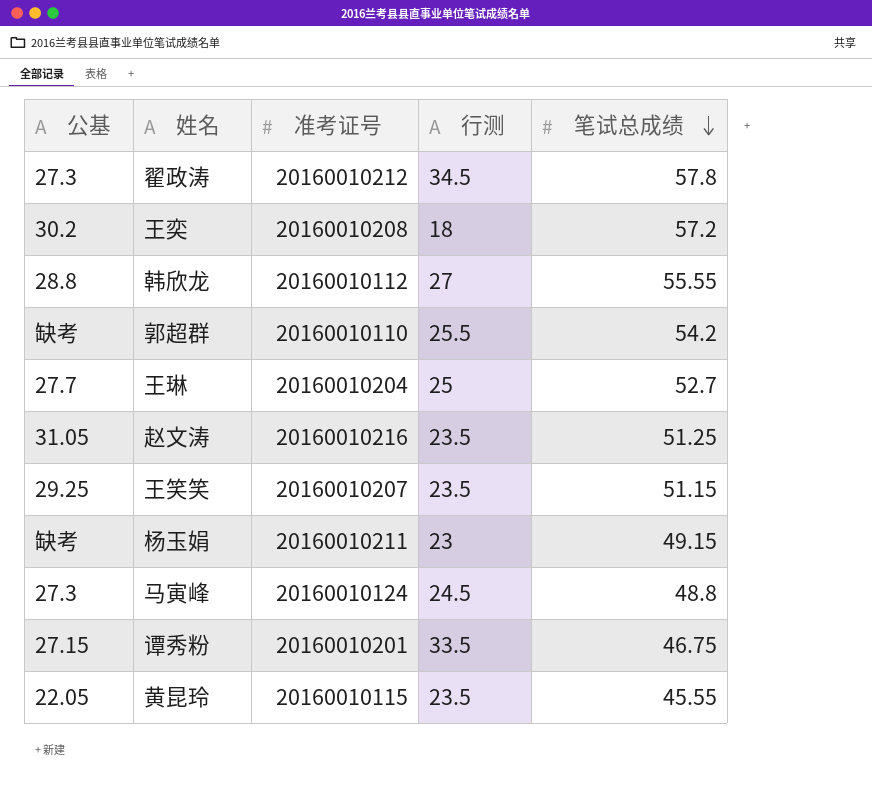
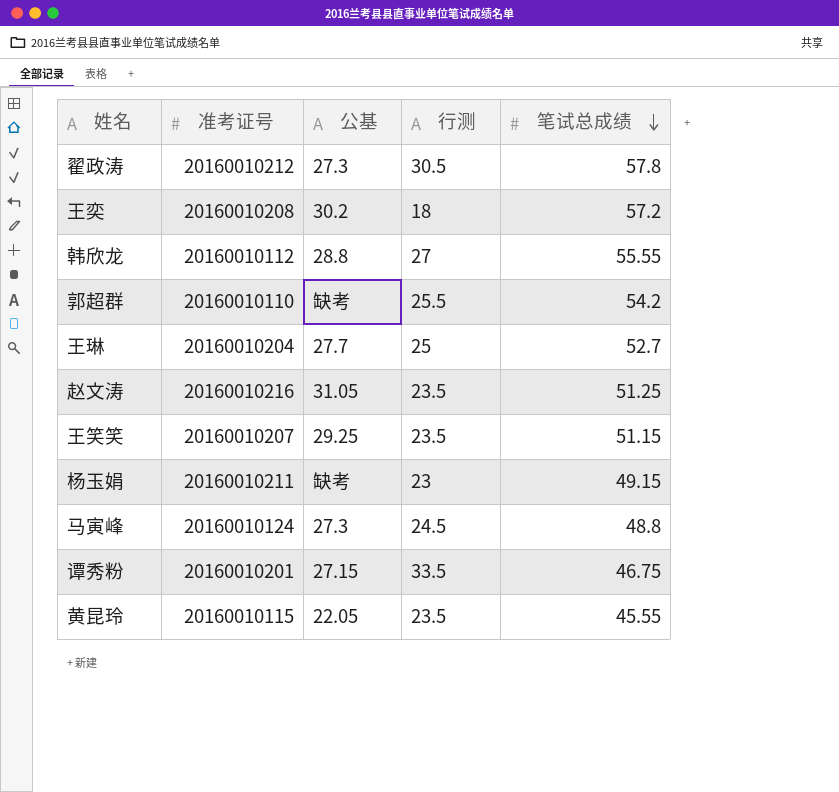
column 公基 | position: 1 -> 3
翟政涛 | 行测: 34.5 -> 30.5

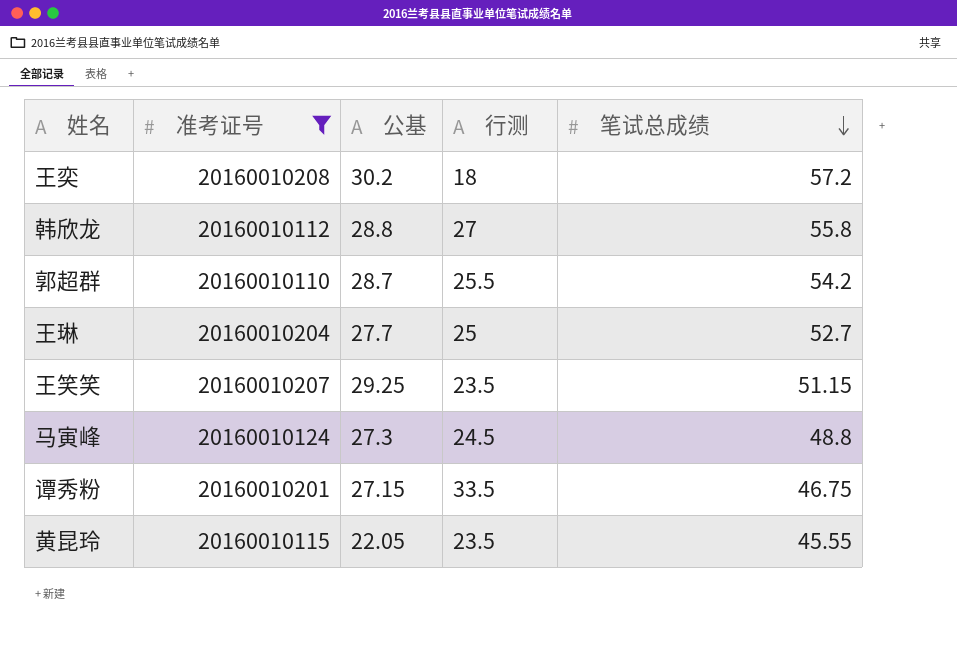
filter: none -> 准考证号 <= 20160010208
韩欣龙 | 笔试总成绩: 55.55 -> 55.8
郭超群 | 公基: 缺考 -> 28.7

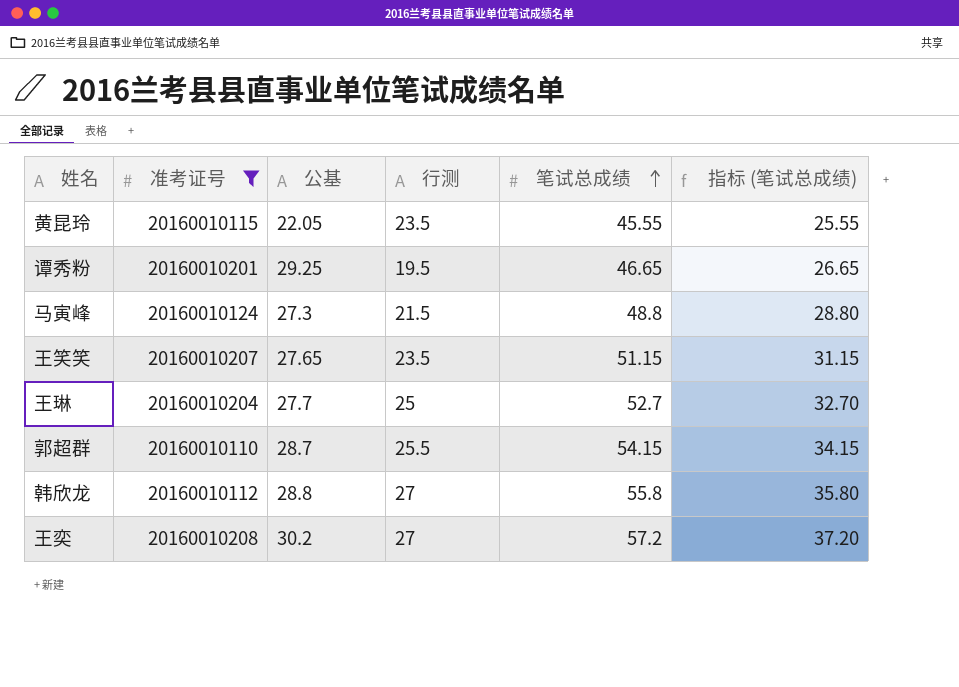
row order: 笔试总成绩 descending -> 笔试总成绩 ascending
column 指标 (笔试总成绩) | formula: none -> [笔试总成绩] - 20
谭秀粉 | 公基: 27.15 -> 29.25
谭秀粉 | 行测: 33.5 -> 19.5
谭秀粉 | 笔试总成绩: 46.75 -> 46.65
马寅峰 | 行测: 24.5 -> 21.5
王笑笑 | 公基: 29.25 -> 27.65
郭超群 | 笔试总成绩: 54.2 -> 54.15
王奕 | 行测: 18 -> 27

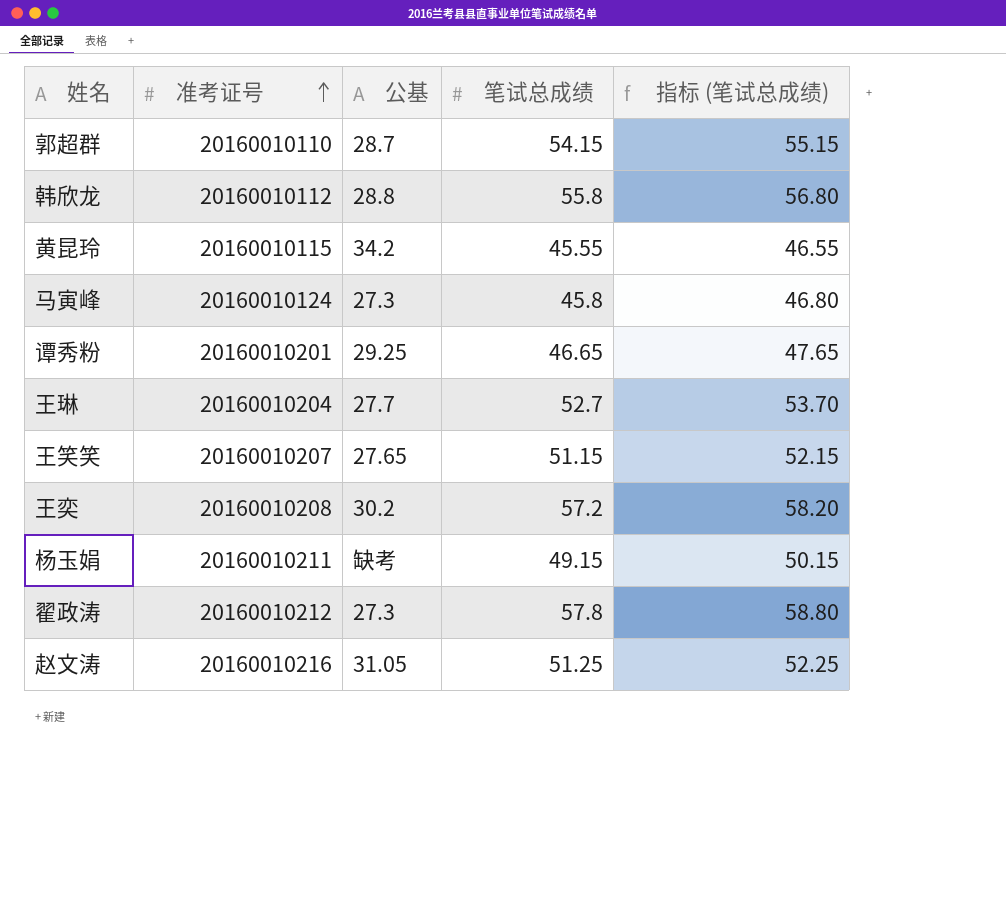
filter: 准考证号 <= 20160010208 -> none
row order: 笔试总成绩 ascending -> 准考证号 ascending
column 行测 | position: 4 -> none
column 指标 (笔试总成绩) | formula: [笔试总成绩] - 20 -> [笔试总成绩] + 1
黄昆玲 | 公基: 22.05 -> 34.2
马寅峰 | 笔试总成绩: 48.8 -> 45.8

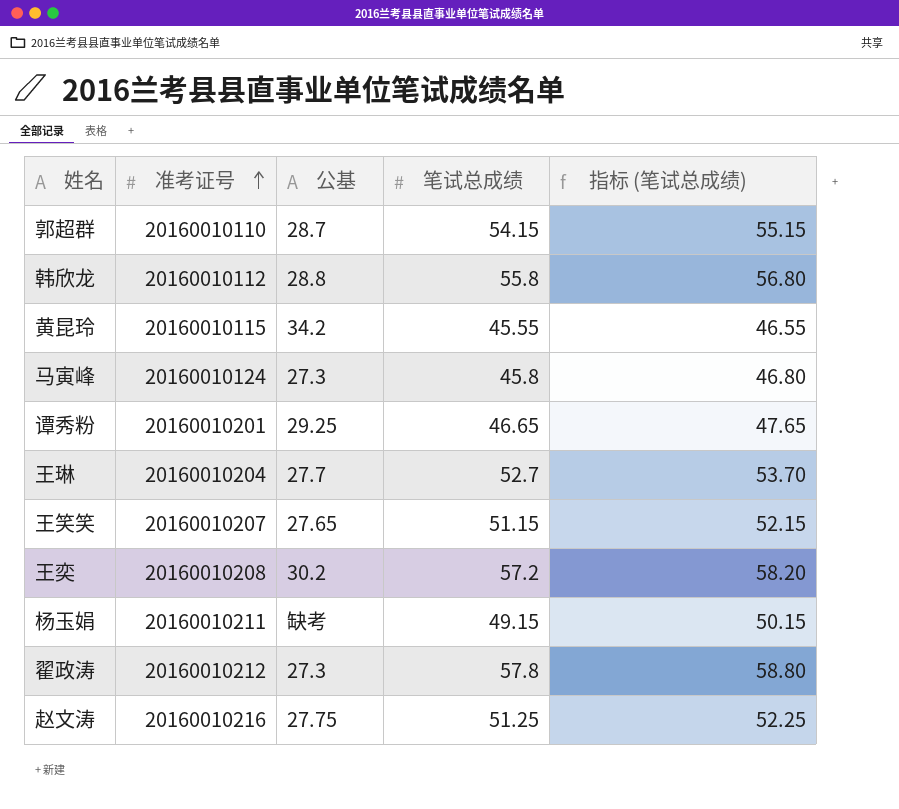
赵文涛 | 公基: 31.05 -> 27.75

